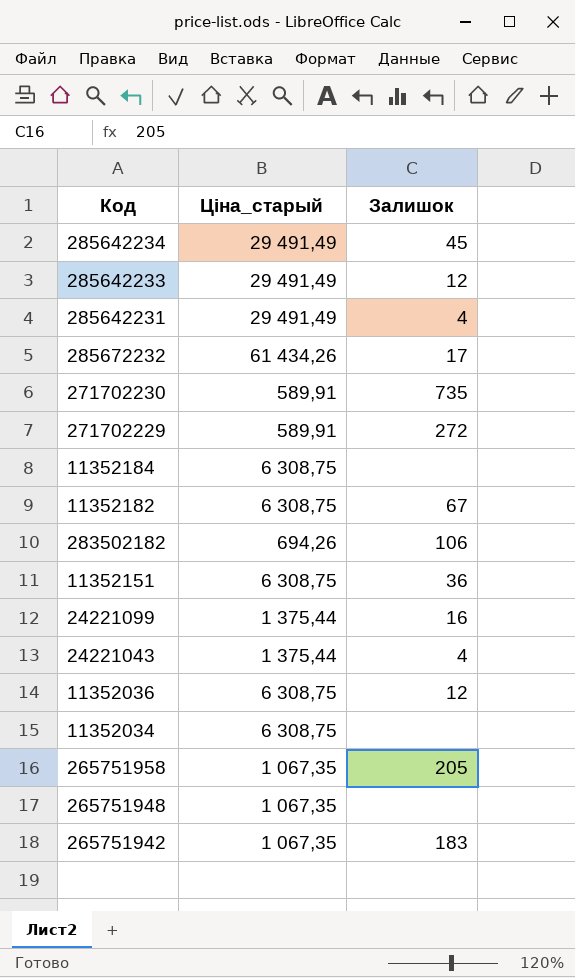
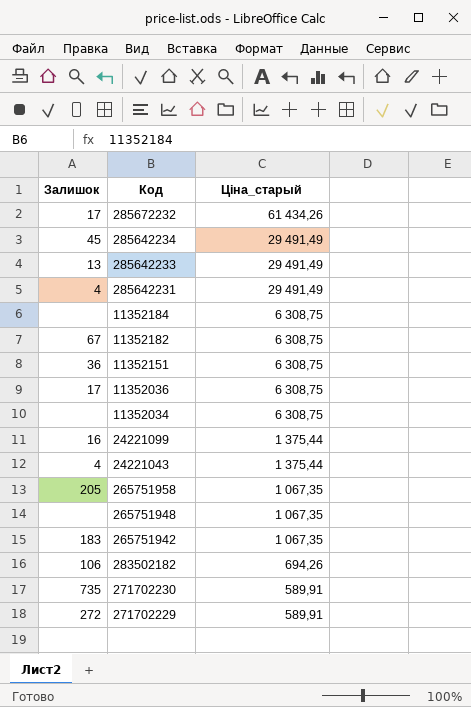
row order: none -> Ціна_старый descending
column Залишок | position: 3 -> 1
285642233 | Залишок: 12 -> 13
11352036 | Залишок: 12 -> 17

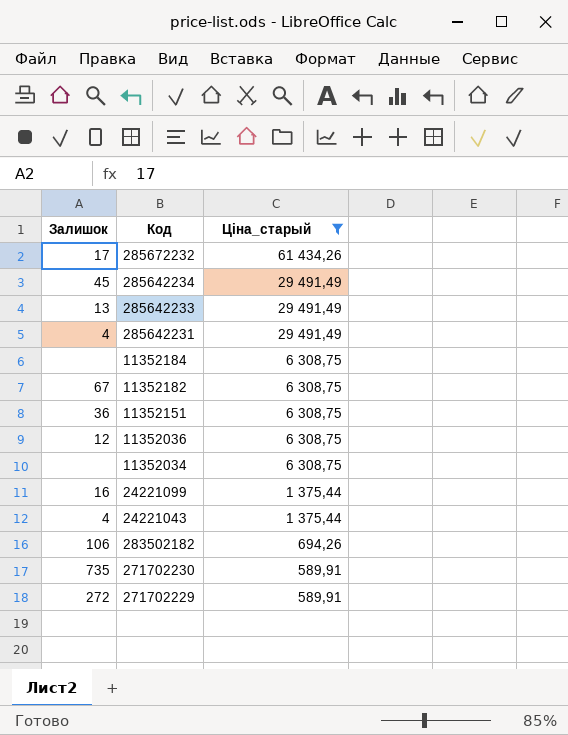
filter: none -> Ціна_старый != 1 067,35
11352036 | Залишок: 17 -> 12

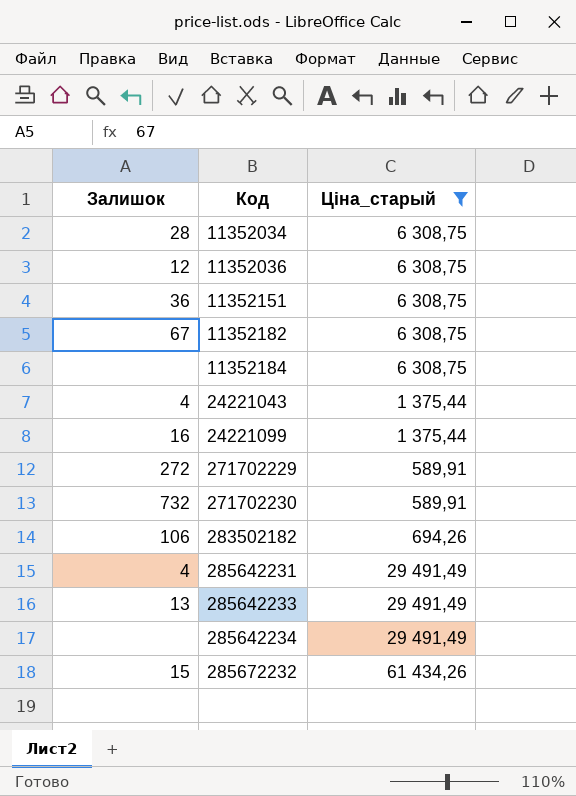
row order: Ціна_старый descending -> Код ascending
11352034 | Залишок: none -> 28
271702230 | Залишок: 735 -> 732
285642234 | Залишок: 45 -> none
285672232 | Залишок: 17 -> 15

